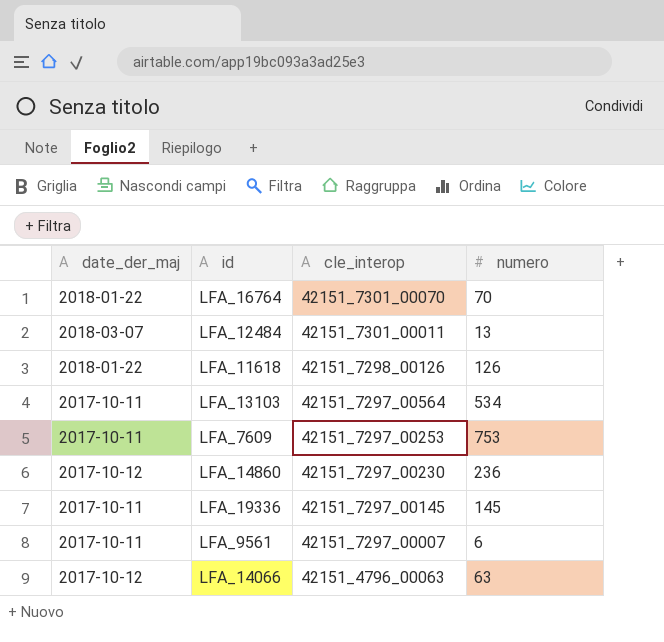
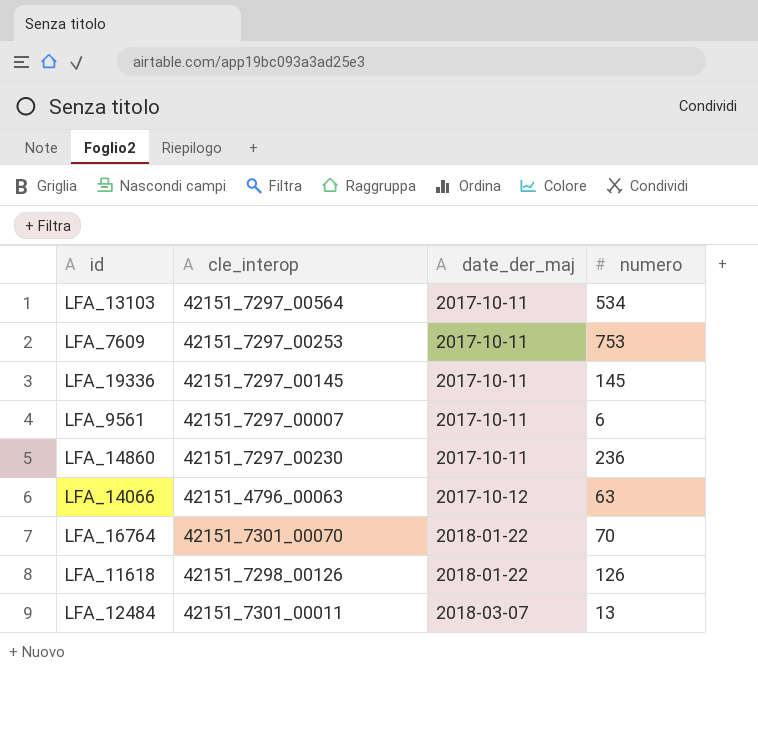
row order: cle_interop descending -> date_der_maj ascending
column date_der_maj | position: 1 -> 3
LFA_14860 | date_der_maj: 2017-10-12 -> 2017-10-11

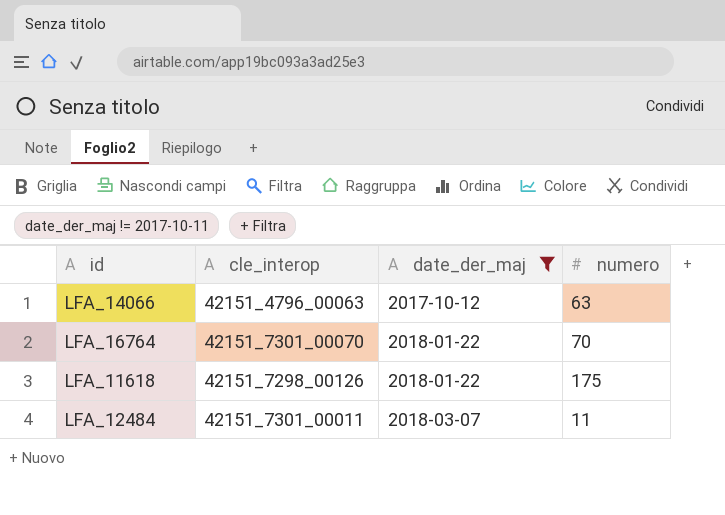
filter: none -> date_der_maj != 2017-10-11
LFA_11618 | numero: 126 -> 175
LFA_12484 | numero: 13 -> 11

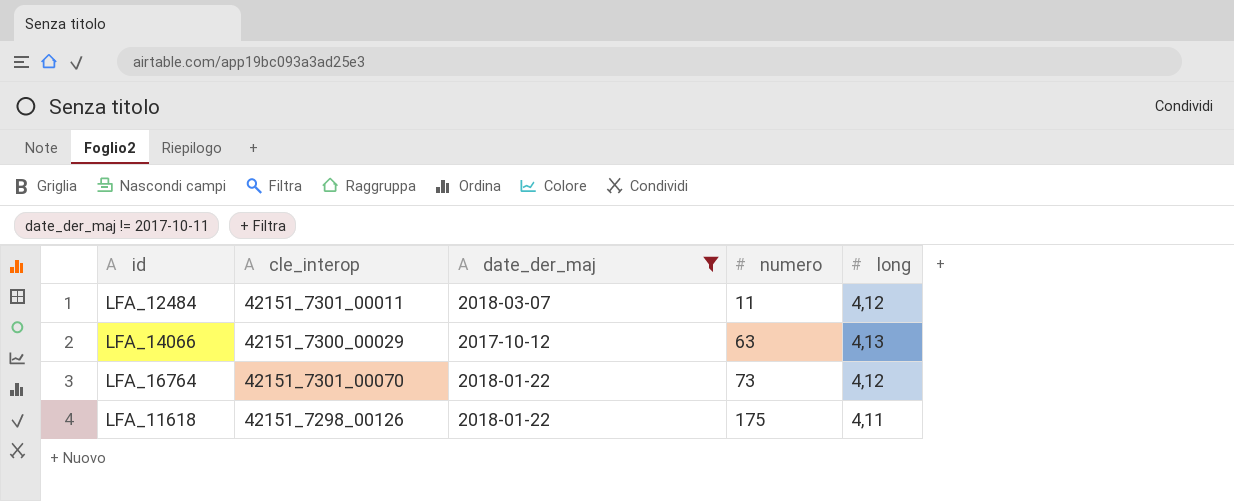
row order: date_der_maj ascending -> numero ascending
column long | position: none -> 5
LFA_14066 | cle_interop: 42151_4796_00063 -> 42151_7300_00029
LFA_16764 | numero: 70 -> 73

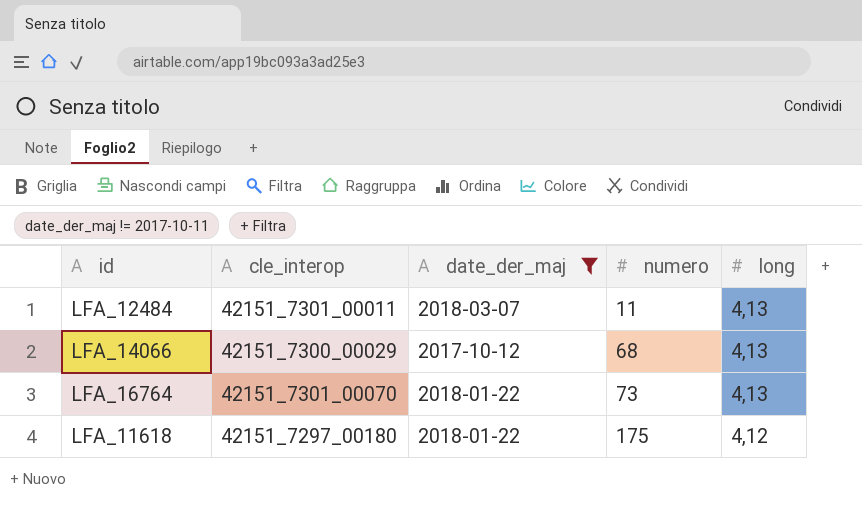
LFA_12484 | long: 4,12 -> 4,13
LFA_14066 | numero: 63 -> 68
LFA_16764 | long: 4,12 -> 4,13
LFA_11618 | cle_interop: 42151_7298_00126 -> 42151_7297_00180
LFA_11618 | long: 4,11 -> 4,12

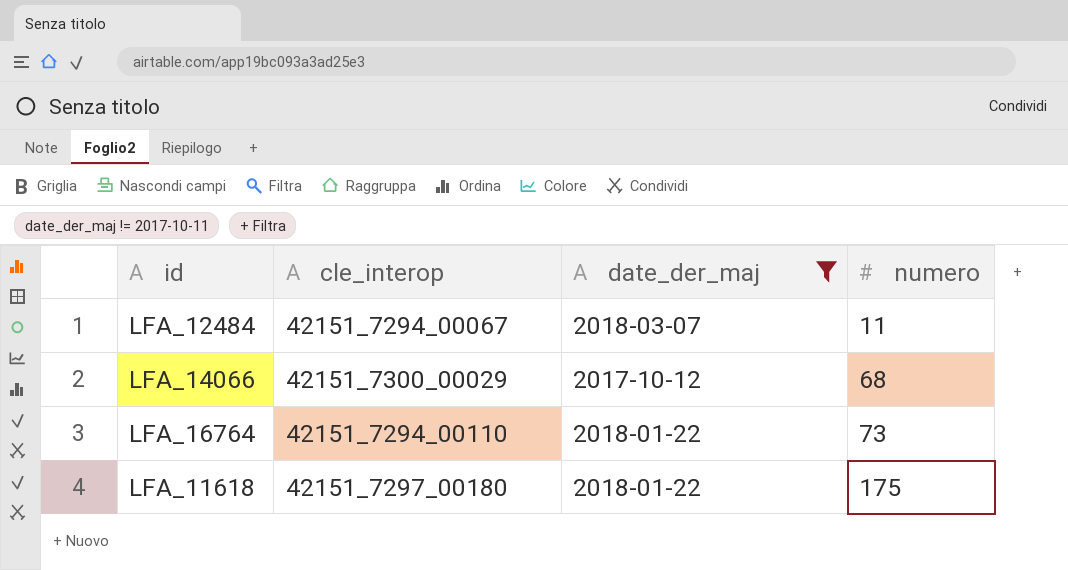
column long | position: 5 -> none
LFA_12484 | cle_interop: 42151_7301_00011 -> 42151_7294_00067
LFA_16764 | cle_interop: 42151_7301_00070 -> 42151_7294_00110

